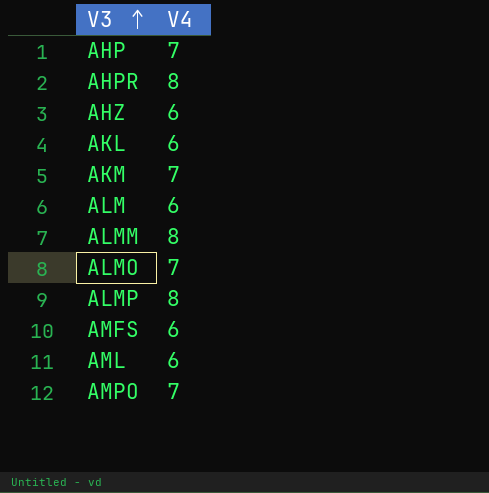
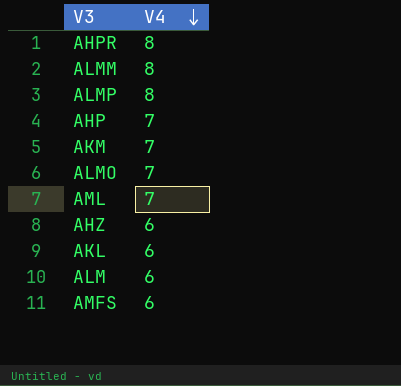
row order: V3 ascending -> V4 descending
row AMPO: 7 -> none
AML | V4: 6 -> 7

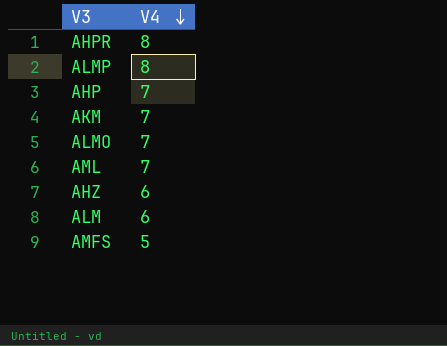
row ALMM: 8 -> none
row AKL: 6 -> none
AMFS | V4: 6 -> 5

